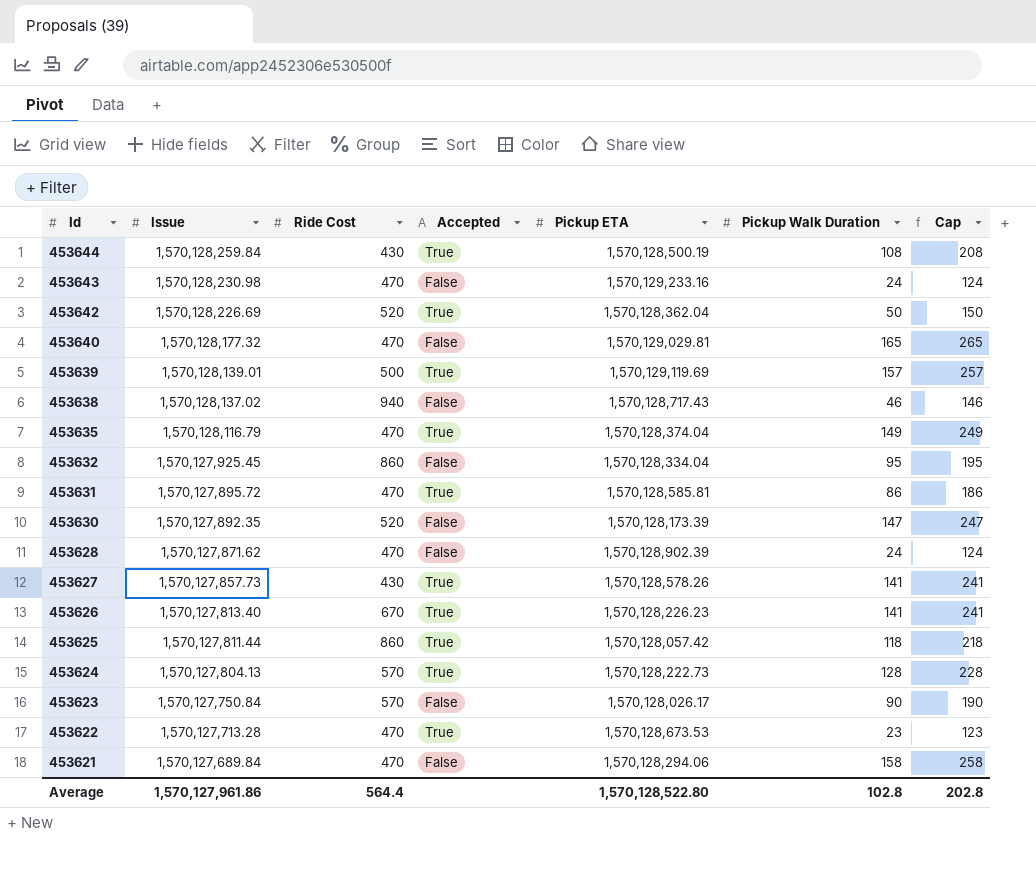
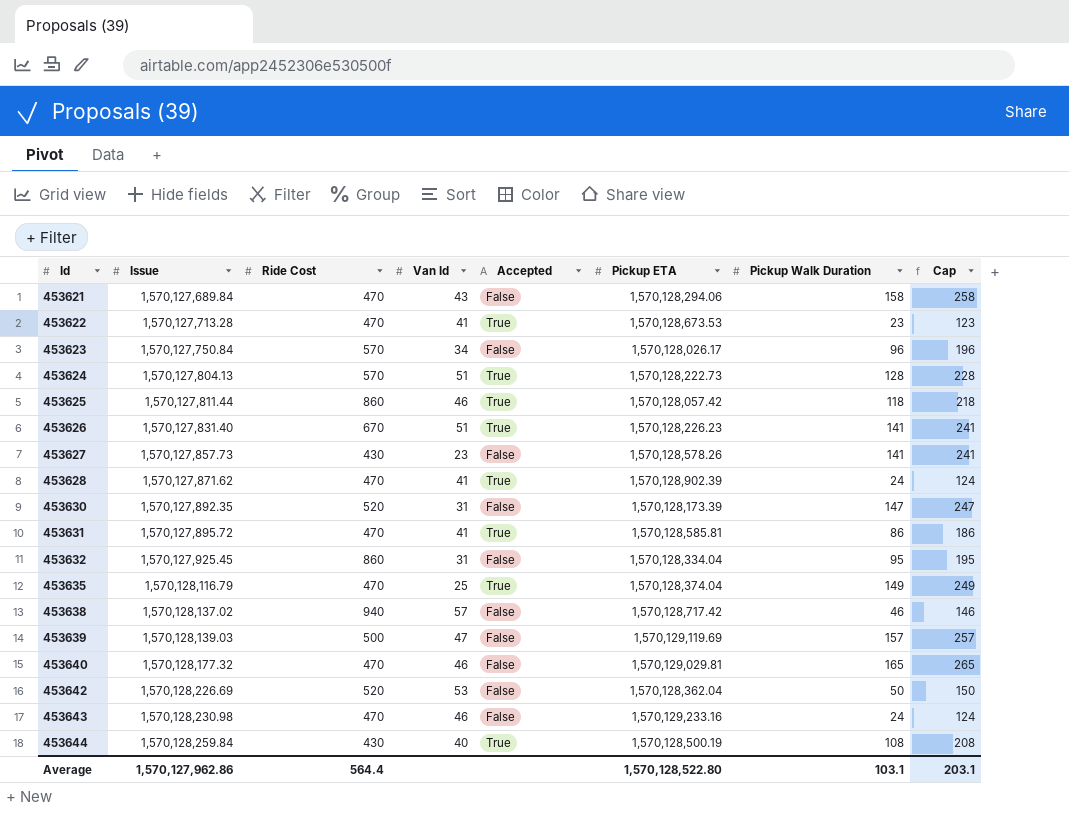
row order: Id descending -> Id ascending
column Van Id | position: none -> 4
453623 | Pickup Walk Duration: 90 -> 96
453623 | Cap: 190 -> 196
453626 | Issue: 1,570,127,813.40 -> 1,570,127,831.40
453627 | Accepted: True -> False
453628 | Accepted: False -> True
453638 | Pickup ETA: 1,570,128,717.43 -> 1,570,128,717.42
453639 | Issue: 1,570,128,139.01 -> 1,570,128,139.03
453639 | Accepted: True -> False
453642 | Accepted: True -> False
Average | Issue: 1,570,127,961.86 -> 1,570,127,962.86
Average | Pickup Walk Duration: 102.8 -> 103.1
Average | Cap: 202.8 -> 203.1

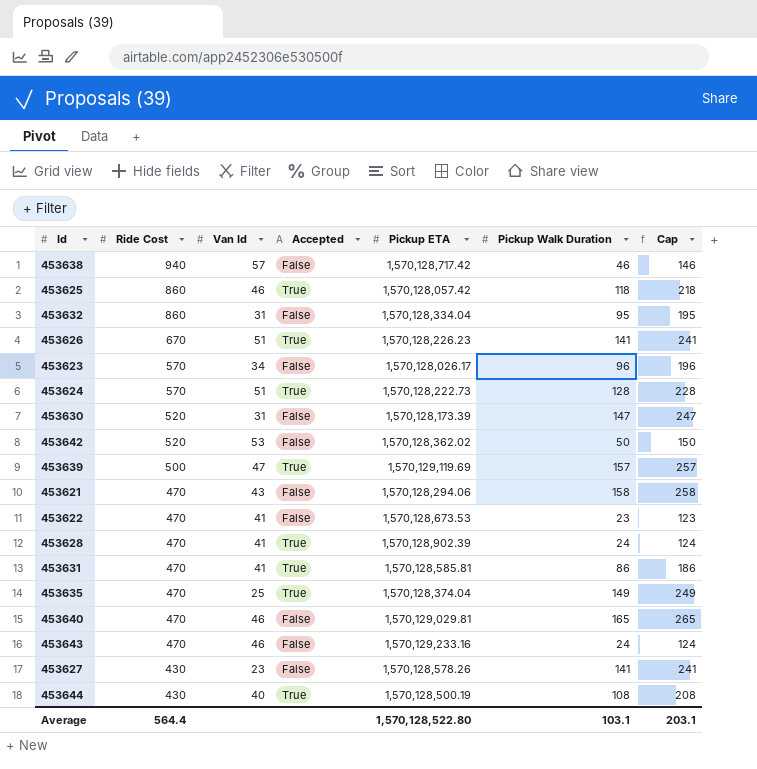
row order: Id ascending -> Ride Cost descending
column Issue | position: 2 -> none
453642 | Pickup ETA: 1,570,128,362.04 -> 1,570,128,362.02
453639 | Accepted: False -> True
453622 | Accepted: True -> False

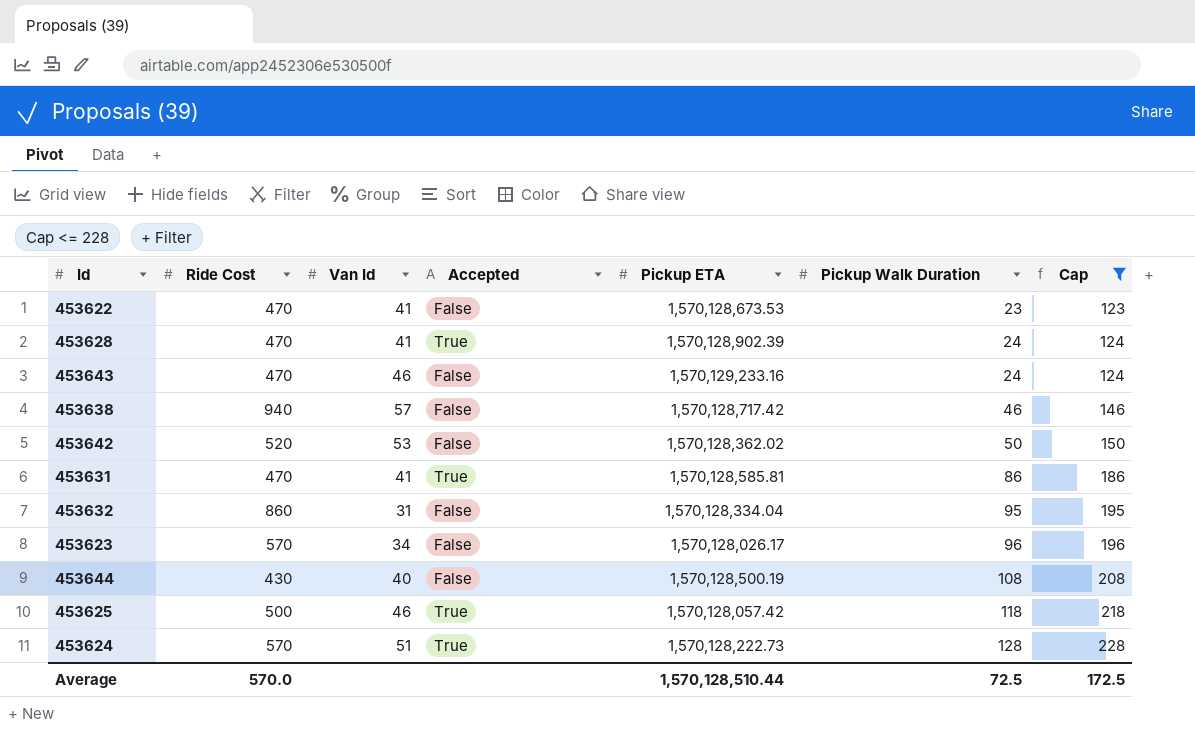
filter: none -> Cap <= 228
row order: Ride Cost descending -> Pickup Walk Duration ascending
453644 | Accepted: True -> False
453625 | Ride Cost: 860 -> 500
Average | Ride Cost: 564.4 -> 570.0
Average | Pickup ETA: 1,570,128,522.80 -> 1,570,128,510.44
Average | Pickup Walk Duration: 103.1 -> 72.5
Average | Cap: 203.1 -> 172.5

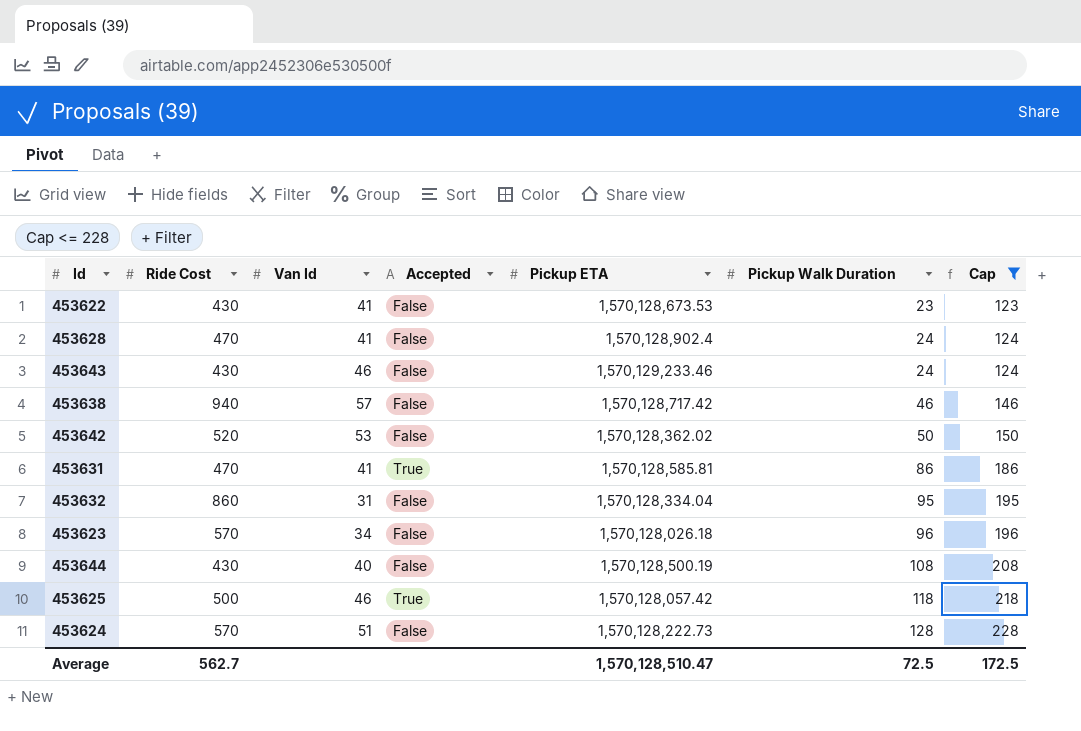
453622 | Ride Cost: 470 -> 430
453628 | Accepted: True -> False
453628 | Pickup ETA: 1,570,128,902.39 -> 1,570,128,902.4
453643 | Ride Cost: 470 -> 430
453643 | Pickup ETA: 1,570,129,233.16 -> 1,570,129,233.46
453623 | Pickup ETA: 1,570,128,026.17 -> 1,570,128,026.18
453624 | Accepted: True -> False
Average | Ride Cost: 570.0 -> 562.7
Average | Pickup ETA: 1,570,128,510.44 -> 1,570,128,510.47

